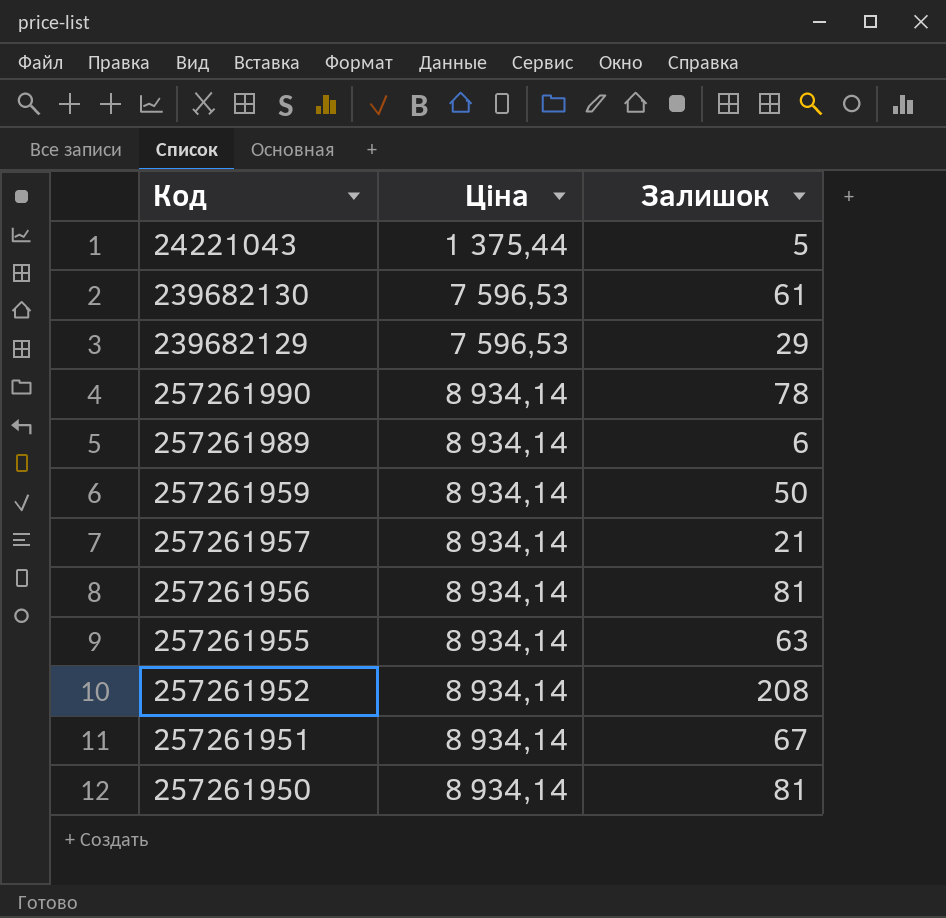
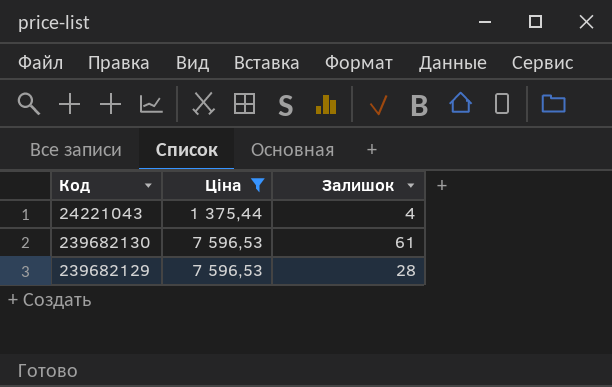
filter: none -> Ціна != 8 934,14
24221043 | Залишок: 5 -> 4
239682129 | Залишок: 29 -> 28

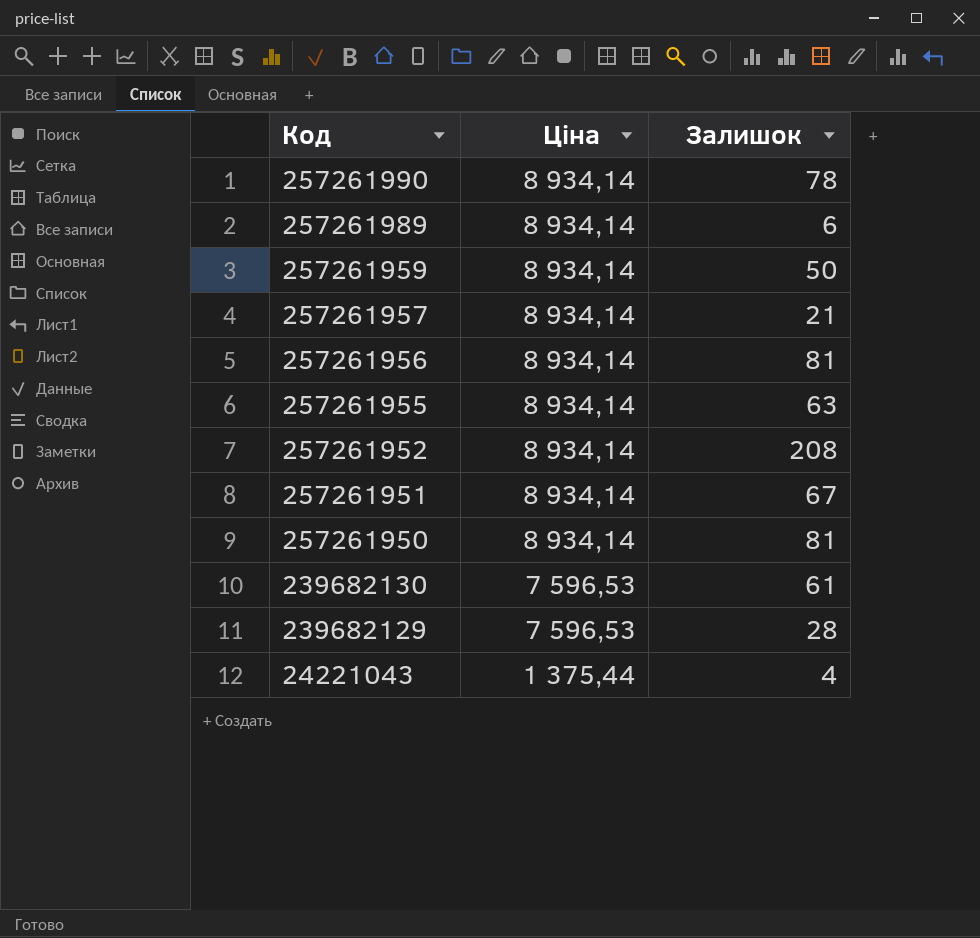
filter: Ціна != 8 934,14 -> none
row order: Ціна ascending -> Код descending

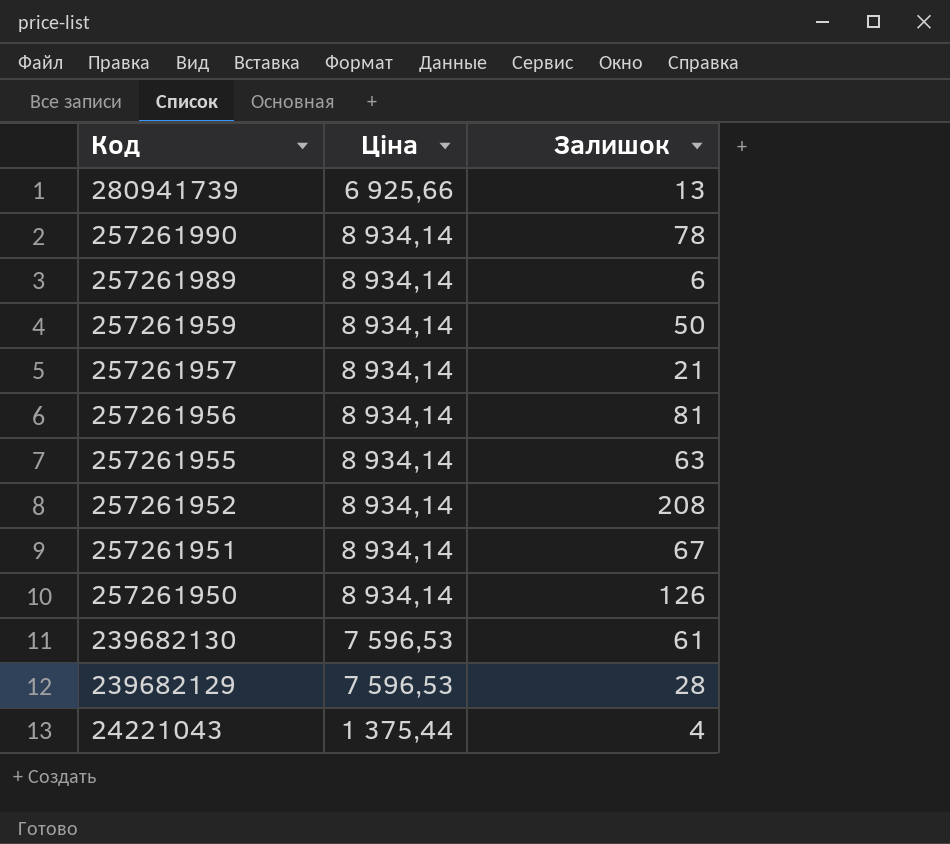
row 280941739: none -> 6 925,66 | 13
257261950 | Залишок: 81 -> 126

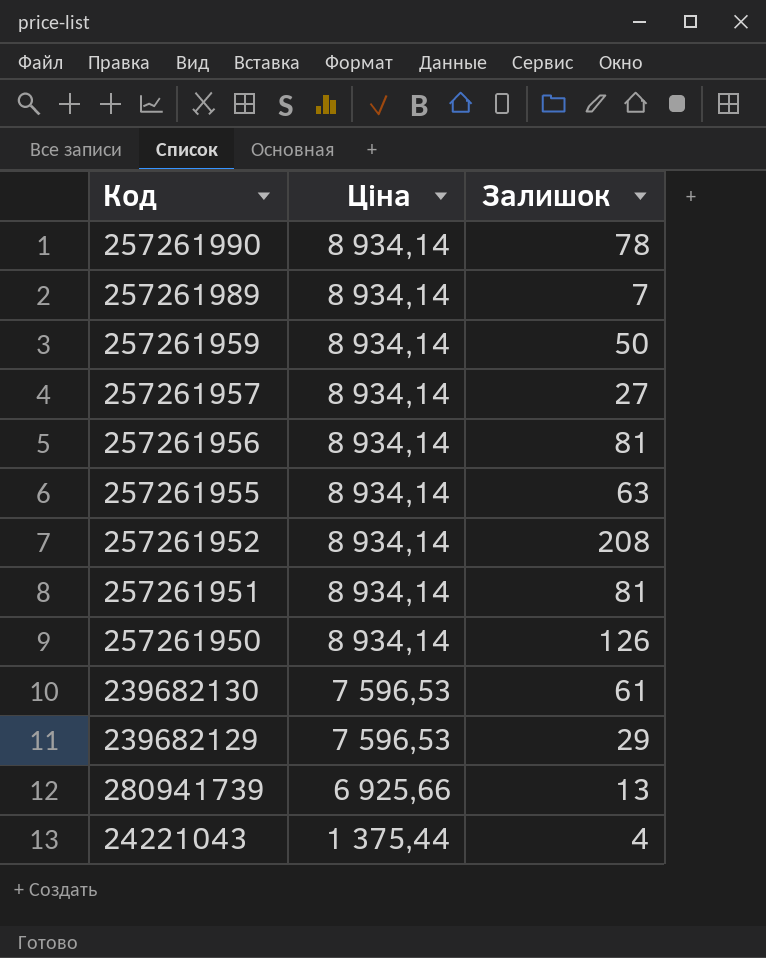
row order: Код descending -> Ціна descending
257261989 | Залишок: 6 -> 7
257261957 | Залишок: 21 -> 27
257261951 | Залишок: 67 -> 81
239682129 | Залишок: 28 -> 29

